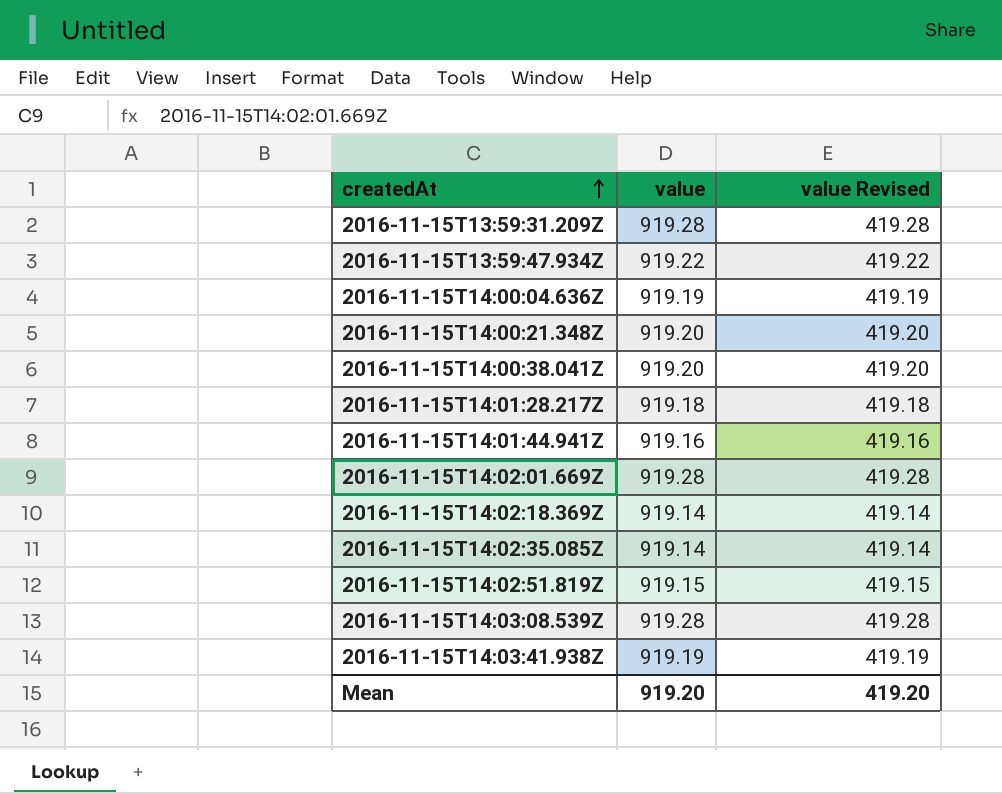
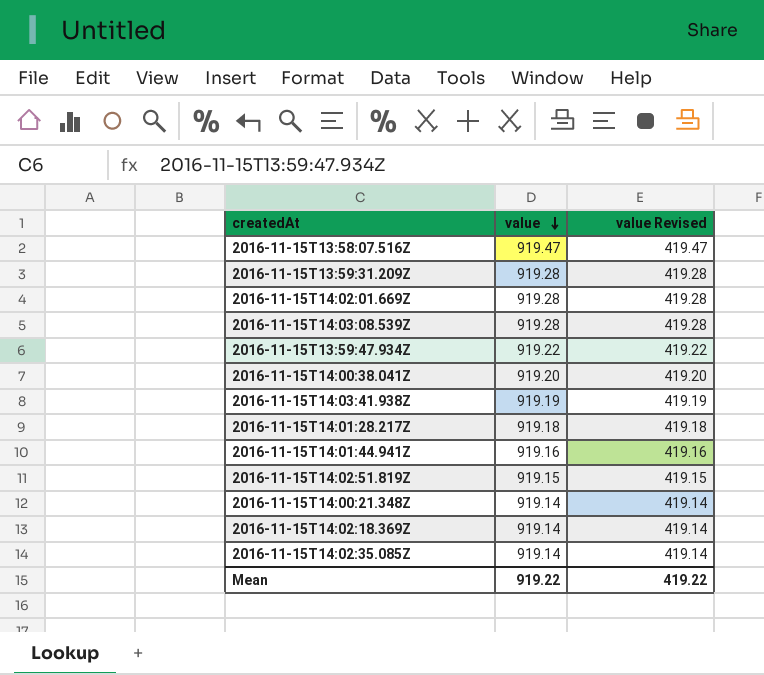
row order: createdAt ascending -> value descending
row 2016-11-15T14:00:04.636Z: 919.19 | 419.19 -> none
row 2016-11-15T13:58:07.516Z: none -> 919.47 | 419.47
2016-11-15T14:00:21.348Z | value: 919.20 -> 919.14
2016-11-15T14:00:21.348Z | value Revised: 419.20 -> 419.14
Mean | value: 919.20 -> 919.22
Mean | value Revised: 419.20 -> 419.22

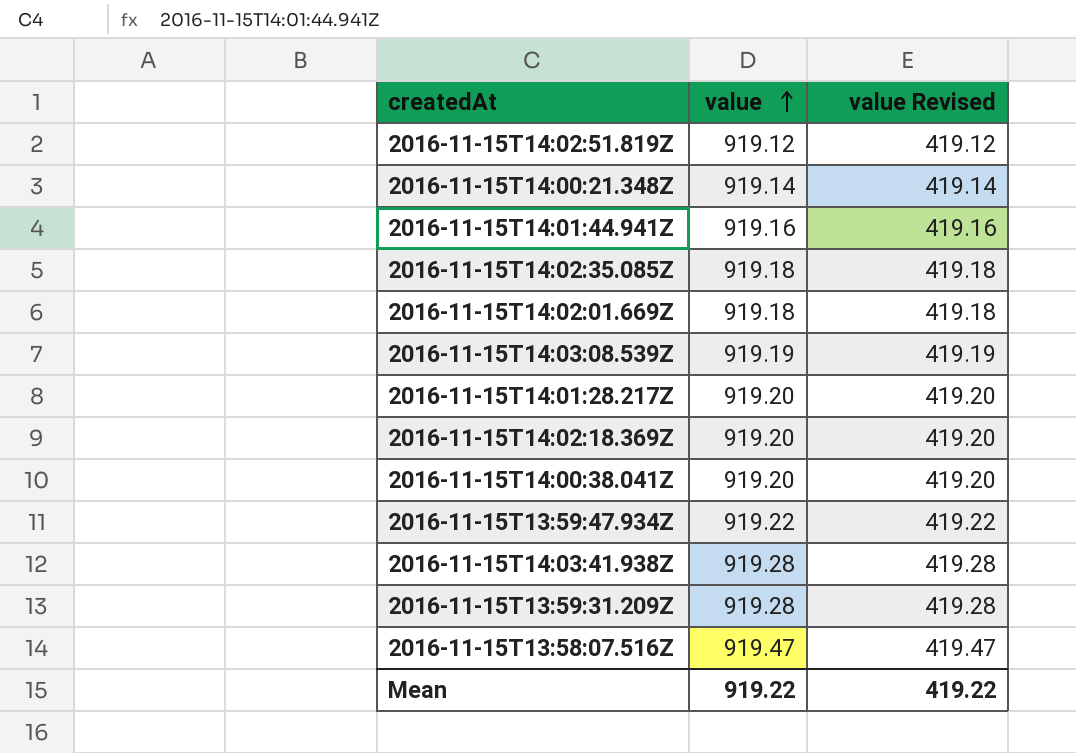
row order: value descending -> value ascending
2016-11-15T14:02:51.819Z | value: 919.15 -> 919.12
2016-11-15T14:02:51.819Z | value Revised: 419.15 -> 419.12
2016-11-15T14:02:35.085Z | value: 919.14 -> 919.18
2016-11-15T14:02:35.085Z | value Revised: 419.14 -> 419.18
2016-11-15T14:02:01.669Z | value: 919.28 -> 919.18
2016-11-15T14:02:01.669Z | value Revised: 419.28 -> 419.18
2016-11-15T14:03:08.539Z | value: 919.28 -> 919.19
2016-11-15T14:03:08.539Z | value Revised: 419.28 -> 419.19
2016-11-15T14:01:28.217Z | value: 919.18 -> 919.20
2016-11-15T14:01:28.217Z | value Revised: 419.18 -> 419.20
2016-11-15T14:02:18.369Z | value: 919.14 -> 919.20
2016-11-15T14:02:18.369Z | value Revised: 419.14 -> 419.20
2016-11-15T14:03:41.938Z | value: 919.19 -> 919.28
2016-11-15T14:03:41.938Z | value Revised: 419.19 -> 419.28

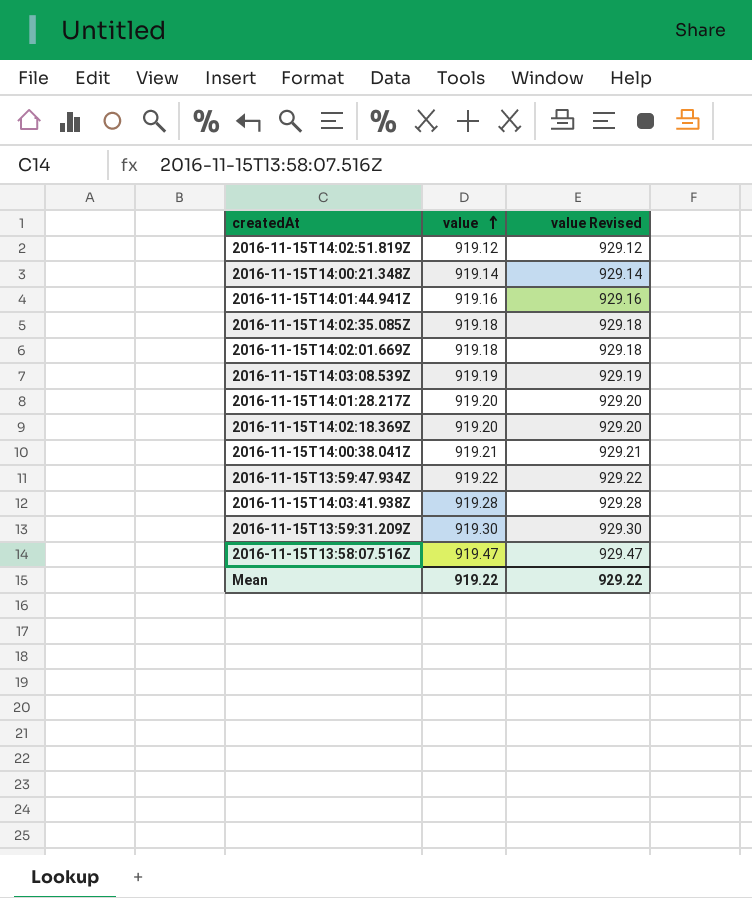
column value Revised | formula: [value] - 500 -> [value] + 10
2016-11-15T14:00:38.041Z | value: 919.20 -> 919.21
2016-11-15T13:59:31.209Z | value: 919.28 -> 919.30
Mean | value Revised: 419.22 -> 929.22

